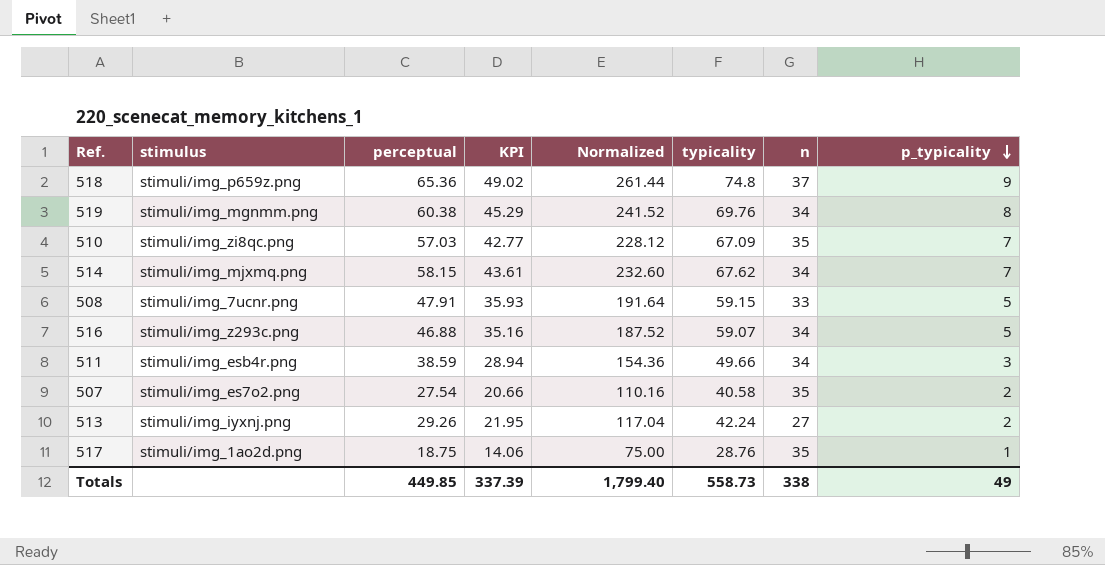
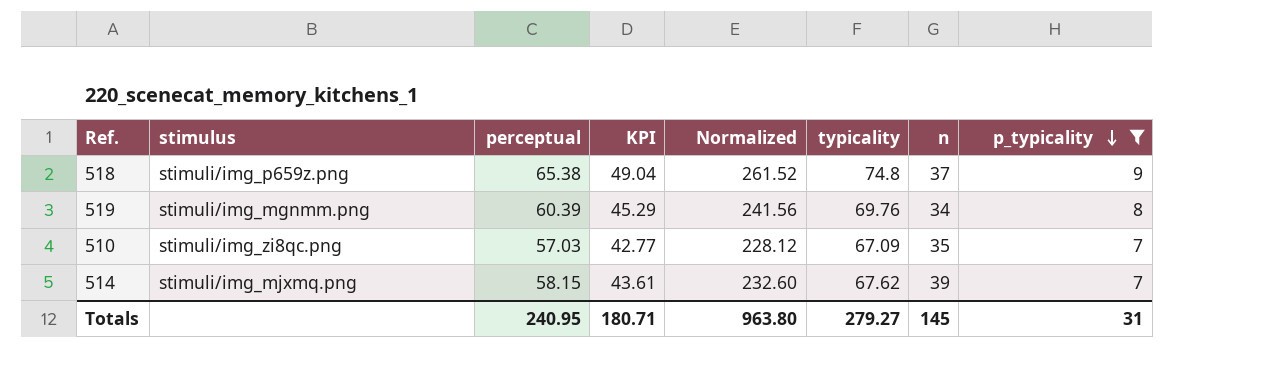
filter: none -> p_typicality >= 7
518 | perceptual: 65.36 -> 65.38
518 | KPI: 49.02 -> 49.04
518 | Normalized: 261.44 -> 261.52
519 | perceptual: 60.38 -> 60.39
519 | Normalized: 241.52 -> 241.56
514 | n: 34 -> 39
Totals | perceptual: 449.85 -> 240.95
Totals | KPI: 337.39 -> 180.71
Totals | Normalized: 1,799.40 -> 963.80
Totals | typicality: 558.73 -> 279.27
Totals | n: 338 -> 145
Totals | p_typicality: 49 -> 31

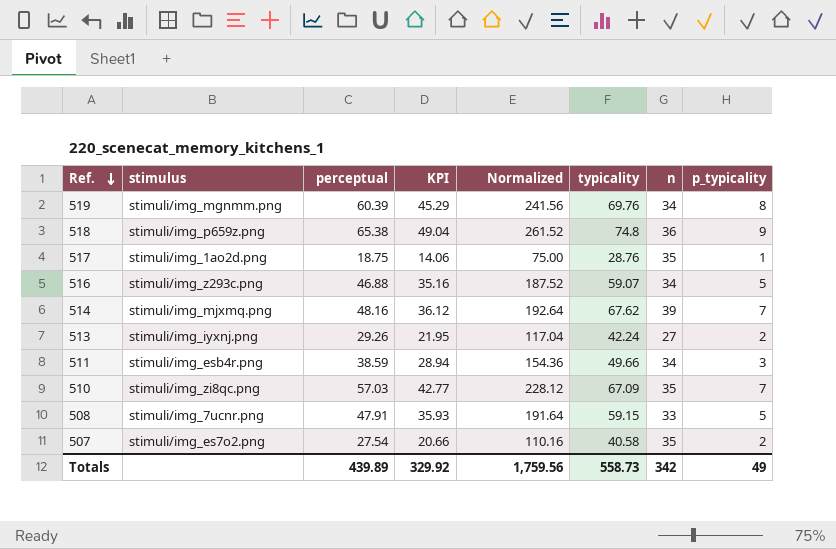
filter: p_typicality >= 7 -> none
row order: p_typicality descending -> Ref. descending
518 | n: 37 -> 36
514 | perceptual: 58.15 -> 48.16
514 | KPI: 43.61 -> 36.12
514 | Normalized: 232.60 -> 192.64
Totals | perceptual: 240.95 -> 439.89
Totals | KPI: 180.71 -> 329.92
Totals | Normalized: 963.80 -> 1,759.56
Totals | typicality: 279.27 -> 558.73
Totals | n: 145 -> 342
Totals | p_typicality: 31 -> 49

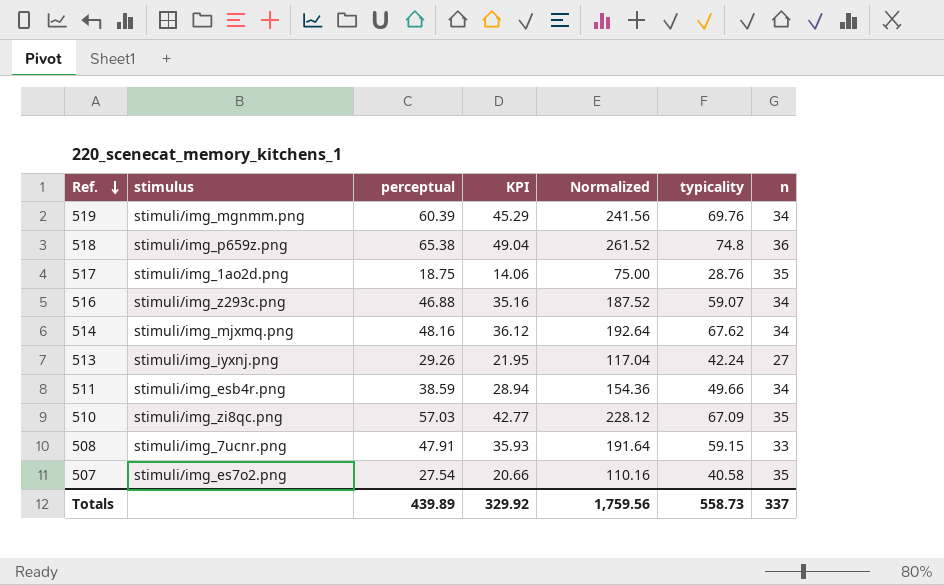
column p_typicality | position: 8 -> none
514 | n: 39 -> 34
Totals | n: 342 -> 337

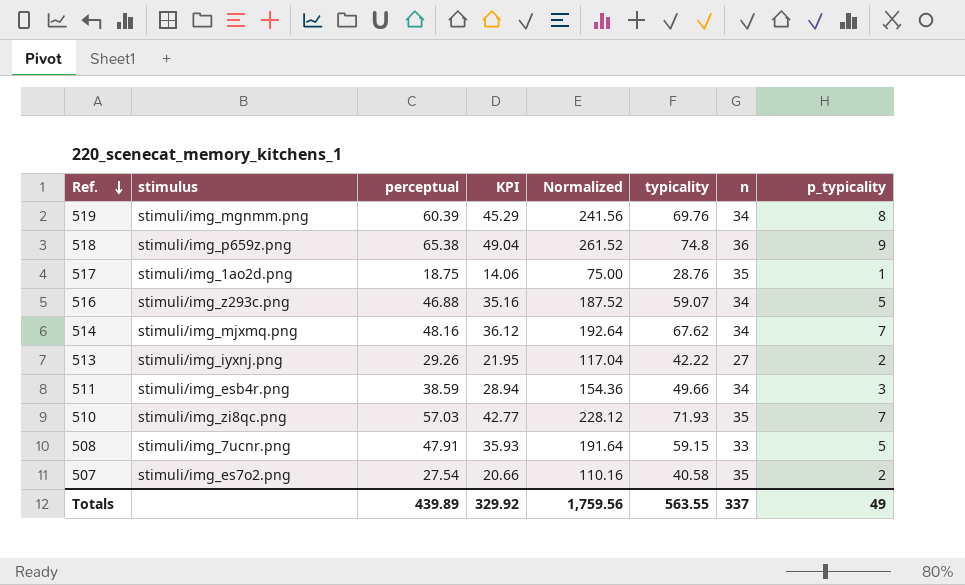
column p_typicality | position: none -> 8
513 | typicality: 42.24 -> 42.22
510 | typicality: 67.09 -> 71.93
Totals | typicality: 558.73 -> 563.55

